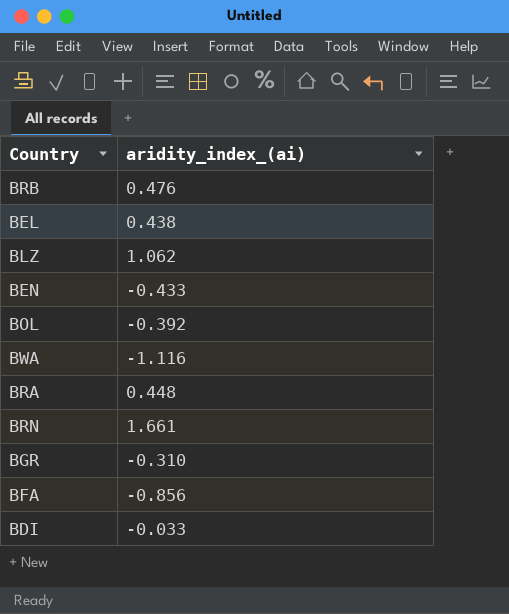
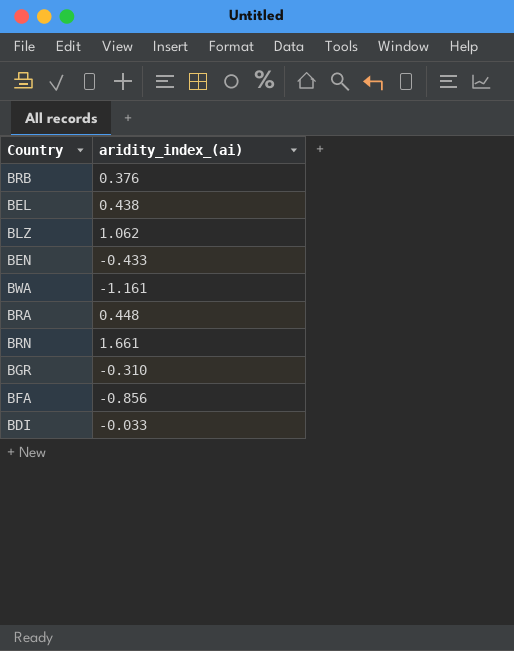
row BOL: -0.392 -> none
BRB | aridity_index_(ai): 0.476 -> 0.376
BWA | aridity_index_(ai): -1.116 -> -1.161

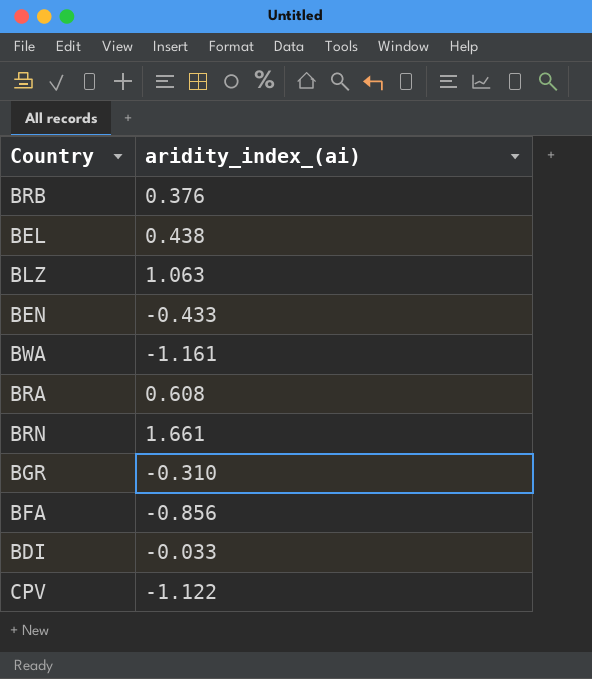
BLZ | aridity_index_(ai): 1.062 -> 1.063
BRA | aridity_index_(ai): 0.448 -> 0.608
row CPV: none -> -1.122

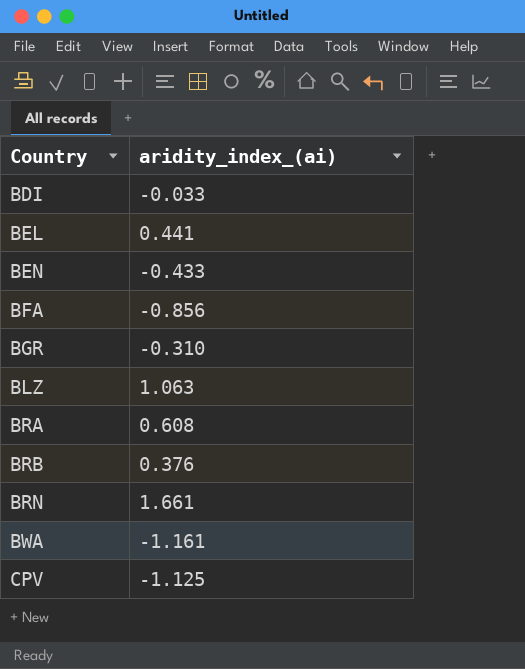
row order: none -> Country ascending
BEL | aridity_index_(ai): 0.438 -> 0.441
CPV | aridity_index_(ai): -1.122 -> -1.125

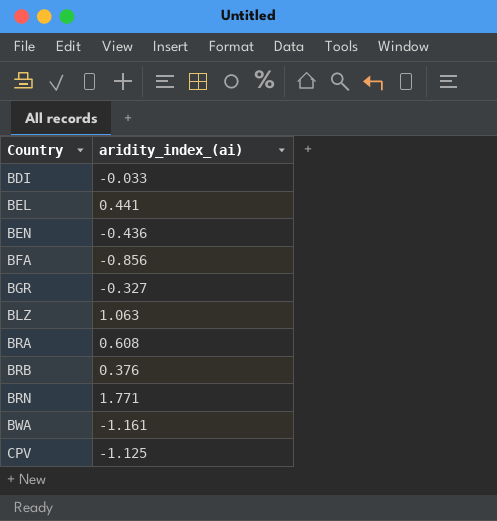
BEN | aridity_index_(ai): -0.433 -> -0.436
BGR | aridity_index_(ai): -0.310 -> -0.327
BRN | aridity_index_(ai): 1.661 -> 1.771

